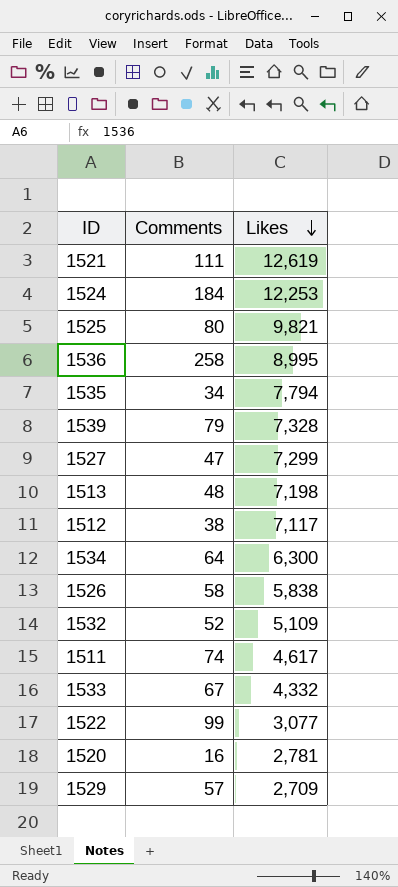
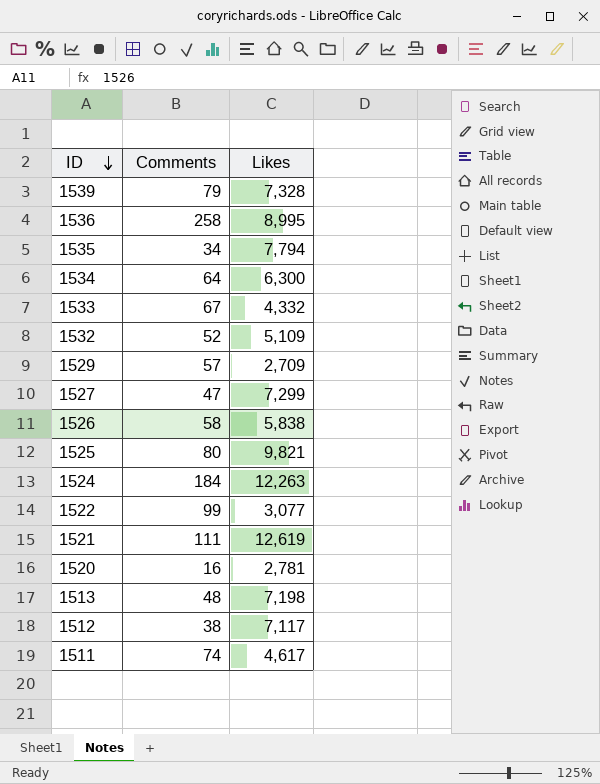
row order: Likes descending -> ID descending
1524 | Likes: 12,253 -> 12,263

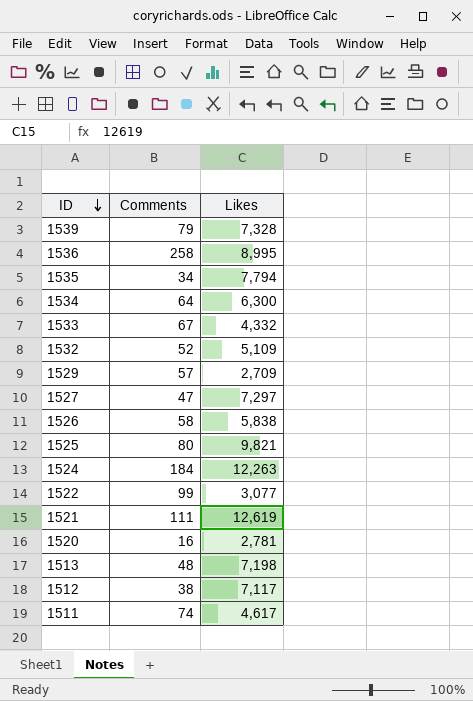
1527 | Likes: 7,299 -> 7,297

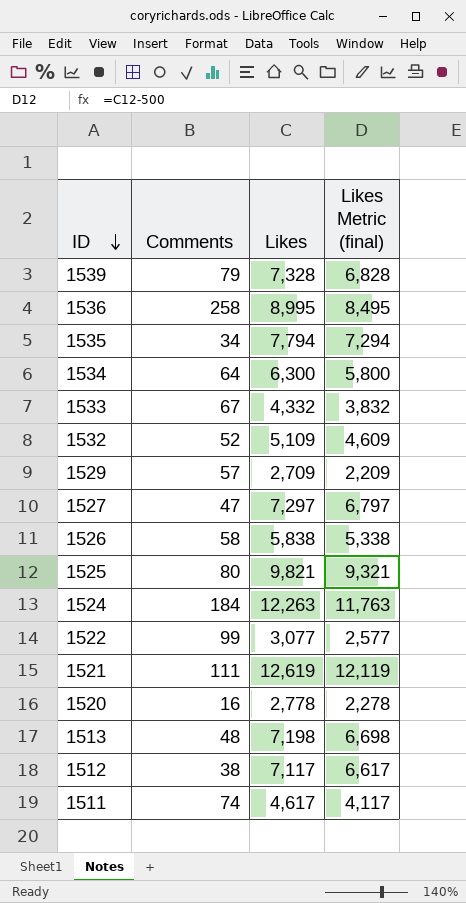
column Likes Metric (final) | formula: none -> [Likes] - 500
1520 | Likes: 2,781 -> 2,778

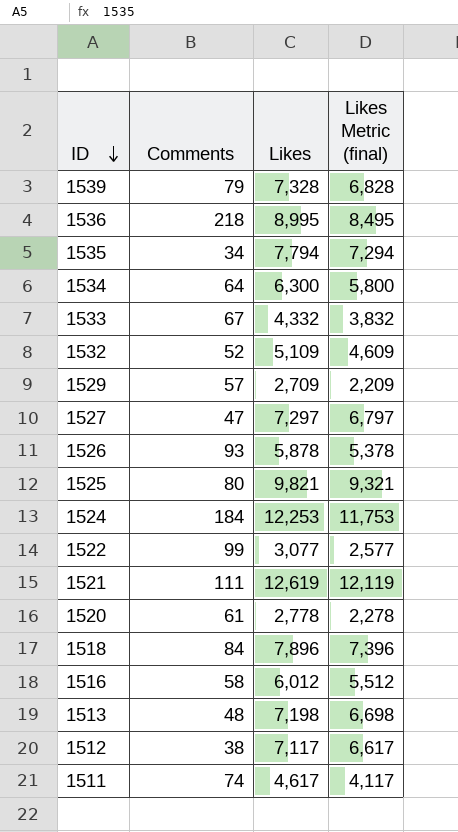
1536 | Comments: 258 -> 218
1526 | Comments: 58 -> 93
1526 | Likes: 5,838 -> 5,878
1526 | Likes Metric (final): 5,338 -> 5,378
1524 | Likes: 12,263 -> 12,253
1524 | Likes Metric (final): 11,763 -> 11,753
1520 | Comments: 16 -> 61
row 1518: none -> 84 | 7,896 | 7,396
row 1516: none -> 58 | 6,012 | 5,512

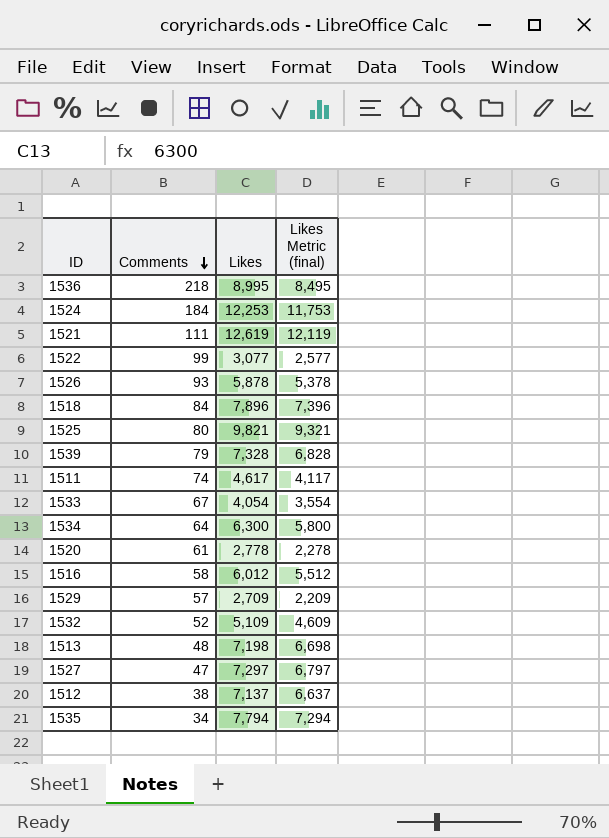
row order: ID descending -> Comments descending
1533 | Likes: 4,332 -> 4,054
1533 | Likes Metric (final): 3,832 -> 3,554
1512 | Likes: 7,117 -> 7,137
1512 | Likes Metric (final): 6,617 -> 6,637

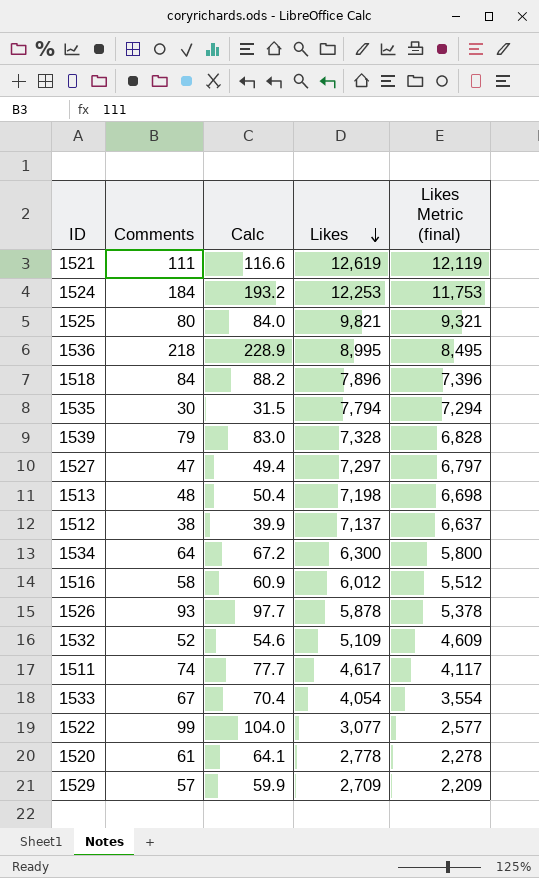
row order: Comments descending -> Likes descending
column Calc | formula: none -> [Comments] * 1.05
1535 | Comments: 34 -> 30

